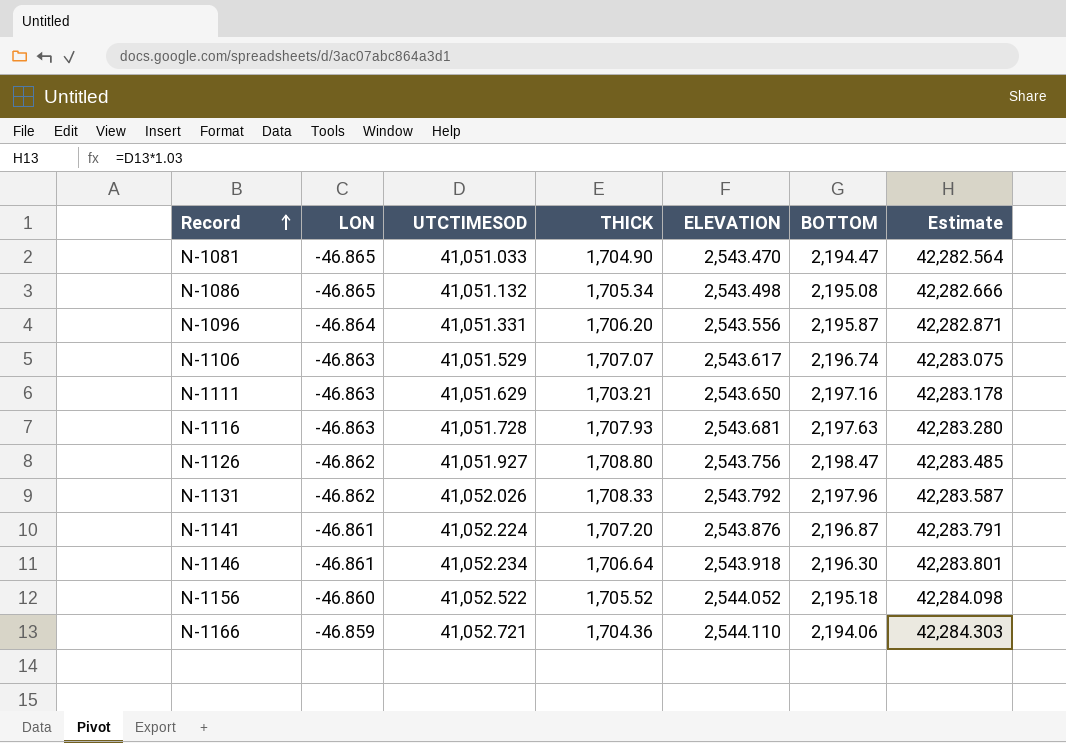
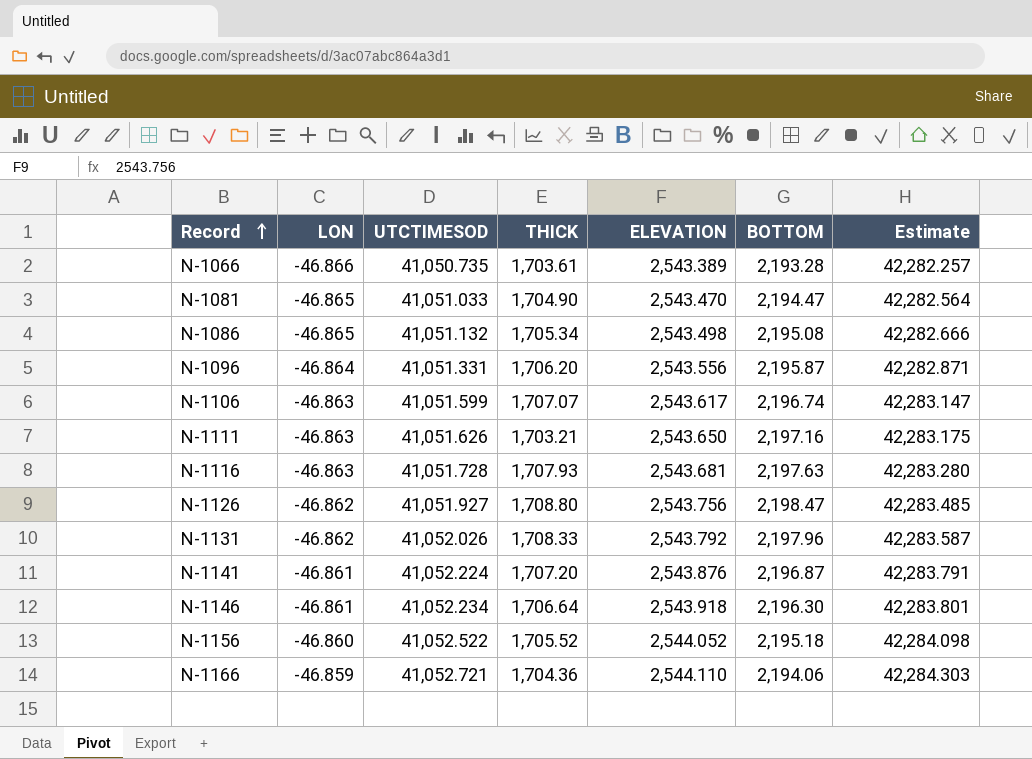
row N-1066: none -> -46.866 | 41,050.735 | 1,703.61 | 2,543.389 | 2,193.28 | 42,282.257
N-1106 | UTCTIMESOD: 41,051.529 -> 41,051.599
N-1106 | Estimate: 42,283.075 -> 42,283.147
N-1111 | UTCTIMESOD: 41,051.629 -> 41,051.626
N-1111 | Estimate: 42,283.178 -> 42,283.175

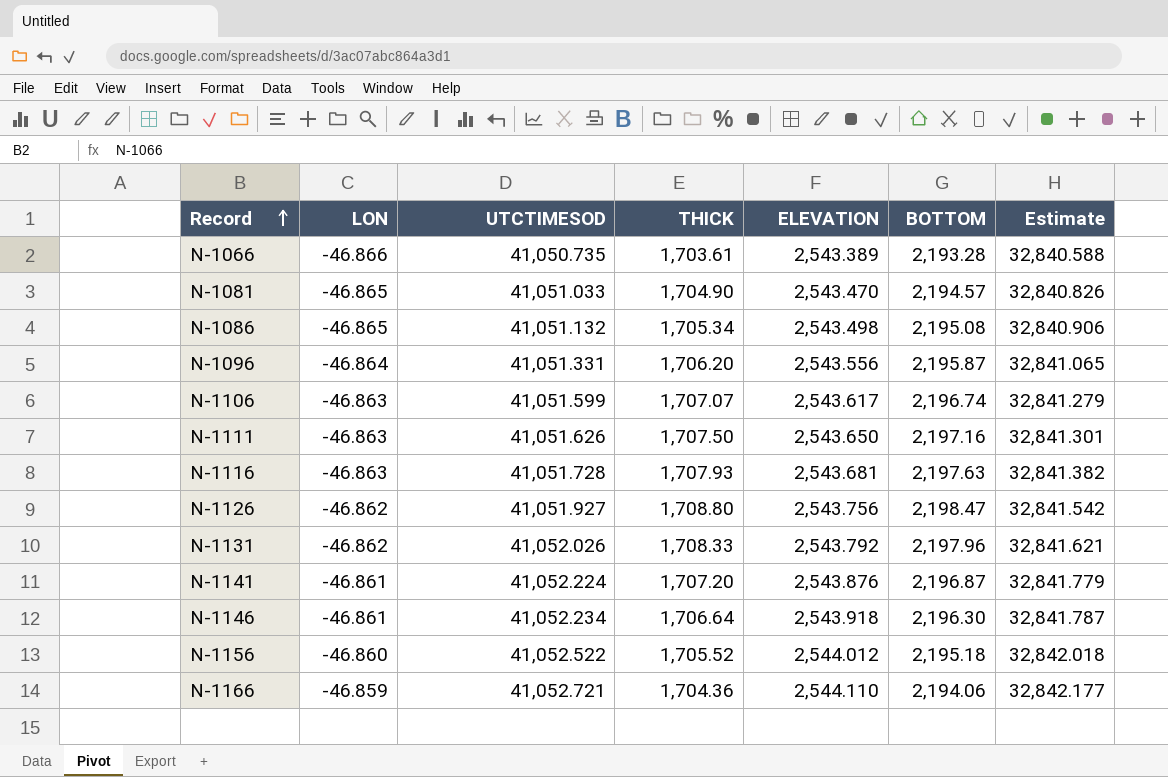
column Estimate | formula: [UTCTIMESOD] * 1.03 -> [UTCTIMESOD] * 0.8
N-1081 | BOTTOM: 2,194.47 -> 2,194.57
N-1111 | THICK: 1,703.21 -> 1,707.50
N-1156 | ELEVATION: 2,544.052 -> 2,544.012

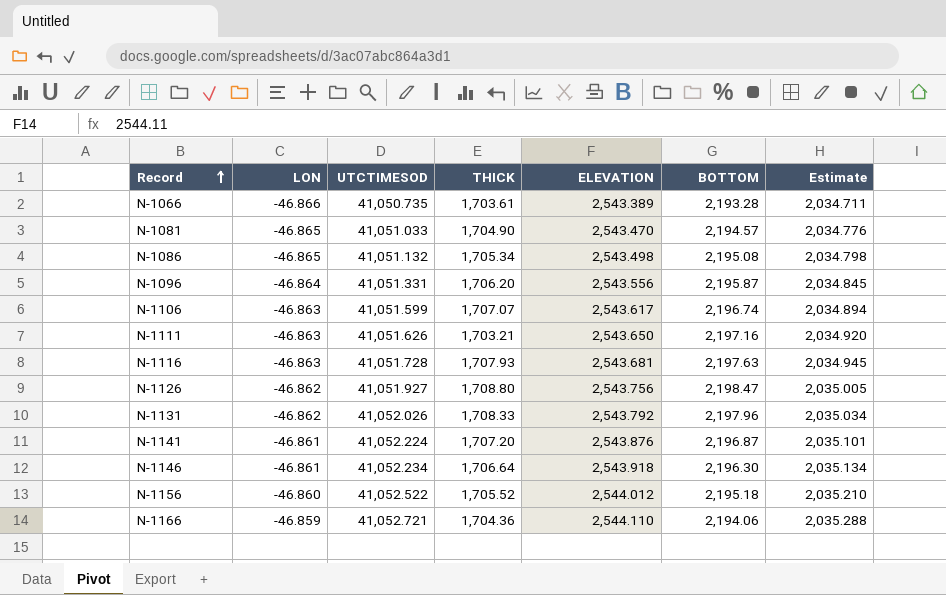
column Estimate | formula: [UTCTIMESOD] * 0.8 -> [ELEVATION] * 0.8
N-1111 | THICK: 1,707.50 -> 1,703.21

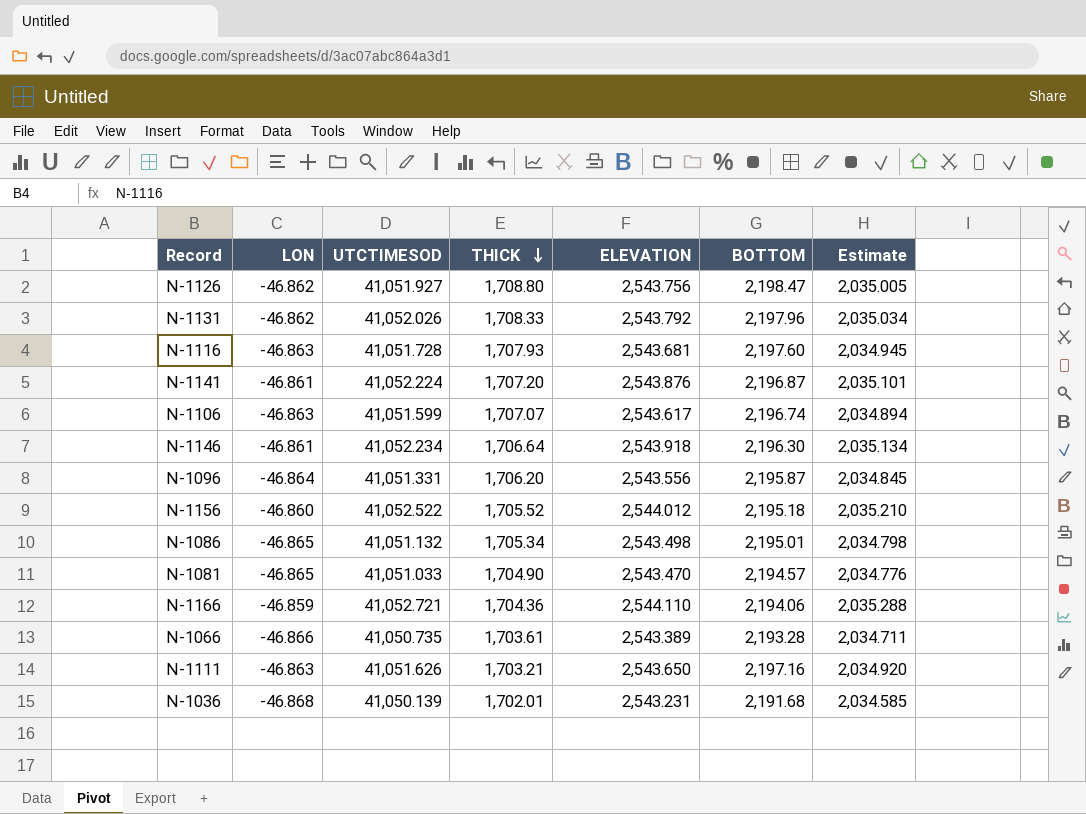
row order: Record ascending -> THICK descending
N-1116 | BOTTOM: 2,197.63 -> 2,197.60
N-1086 | BOTTOM: 2,195.08 -> 2,195.01
row N-1036: none -> -46.868 | 41,050.139 | 1,702.01 | 2,543.231 | 2,191.68 | 2,034.585

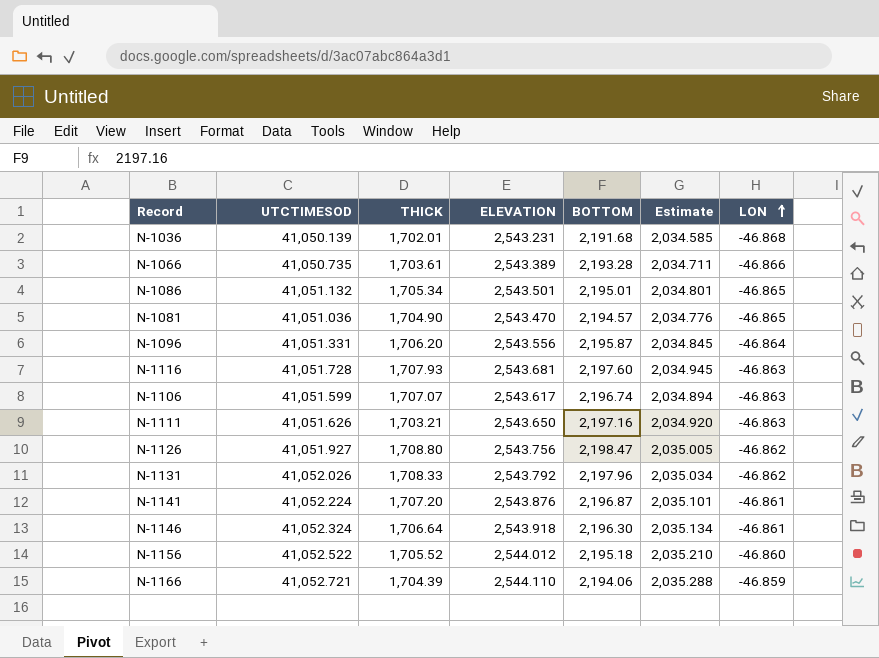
row order: THICK descending -> LON ascending
column LON | position: 2 -> 7
N-1086 | ELEVATION: 2,543.498 -> 2,543.501
N-1086 | Estimate: 2,034.798 -> 2,034.801
N-1081 | UTCTIMESOD: 41,051.033 -> 41,051.036
N-1146 | UTCTIMESOD: 41,052.234 -> 41,052.324
N-1166 | THICK: 1,704.36 -> 1,704.39

